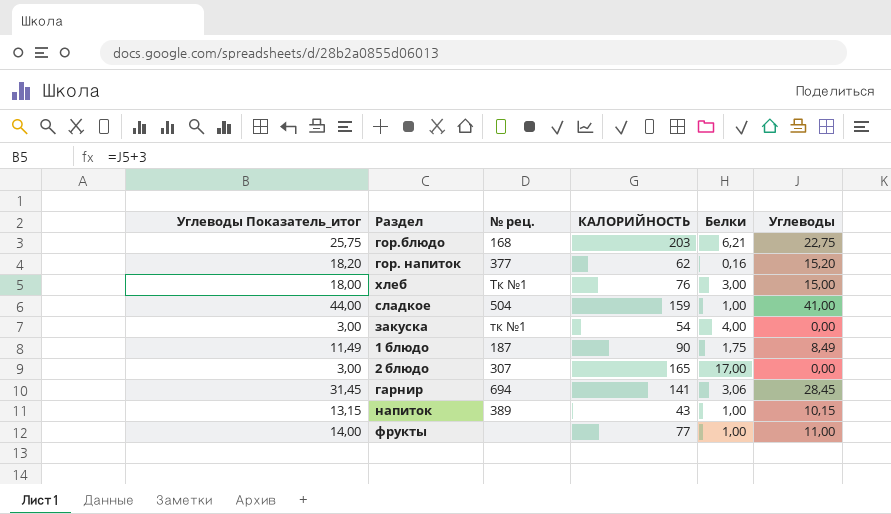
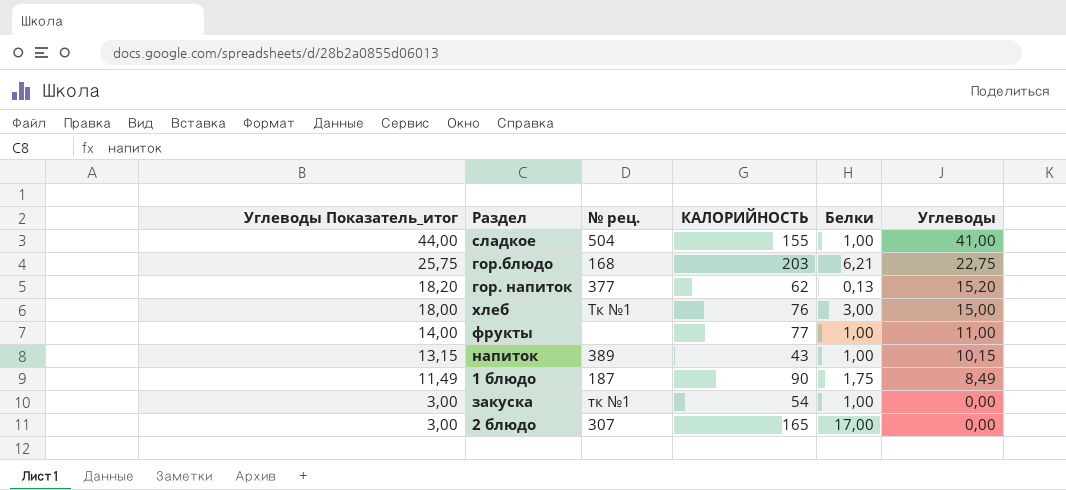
row order: none -> Углеводы Показатель_итог descending
row гарнир: 31,45 | 694 | 141 | 3,06 | 28,45 -> none
сладкое | КАЛОРИЙНОСТЬ: 159 -> 155
гор. напиток | Белки: 0,16 -> 0,13
закуска | Белки: 4,00 -> 1,00

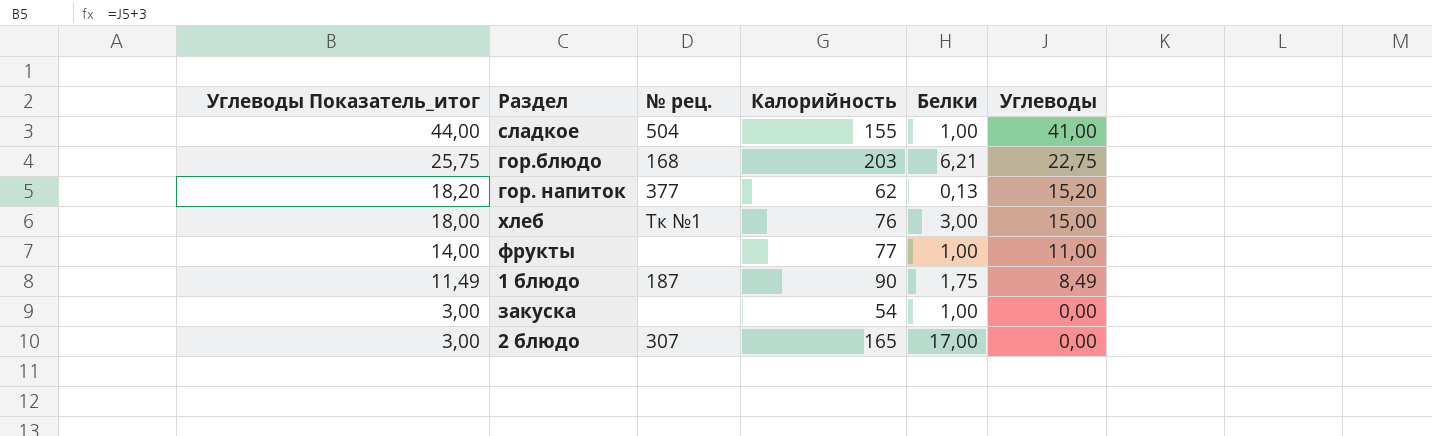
column name: КАЛОРИЙНОСТЬ -> Калорийность
row напиток: 13,15 | 389 | 43 | 1,00 | 10,15 -> none
закуска | № рец.: тк №1 -> none

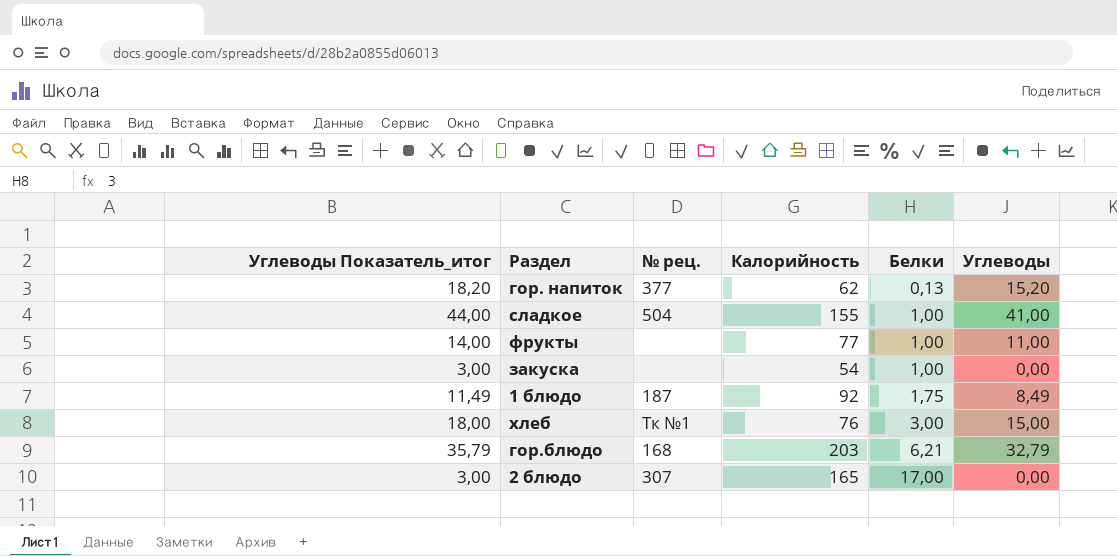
row order: Углеводы Показатель_итог descending -> Белки ascending
1 блюдо | Калорийность: 90 -> 92
гор.блюдо | Углеводы Показатель_итог: 25,75 -> 35,79
гор.блюдо | Углеводы: 22,75 -> 32,79

